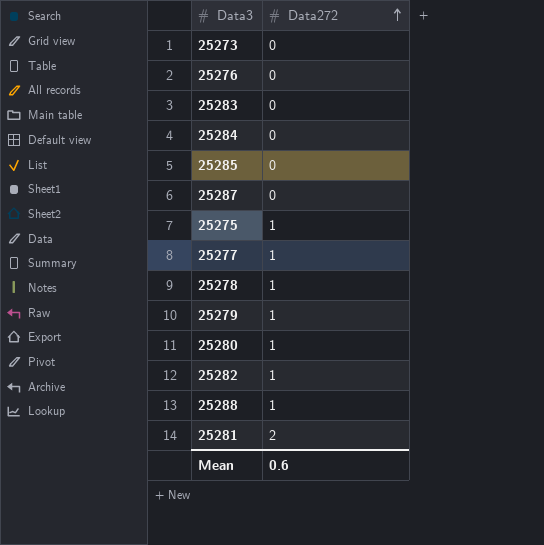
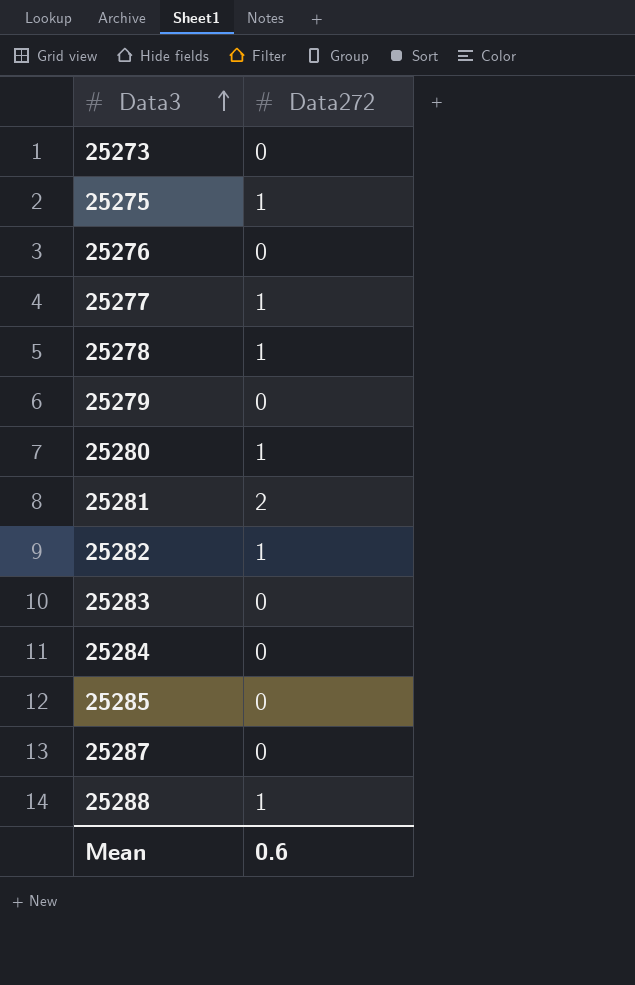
row order: Data272 ascending -> Data3 ascending
25279 | Data272: 1 -> 0

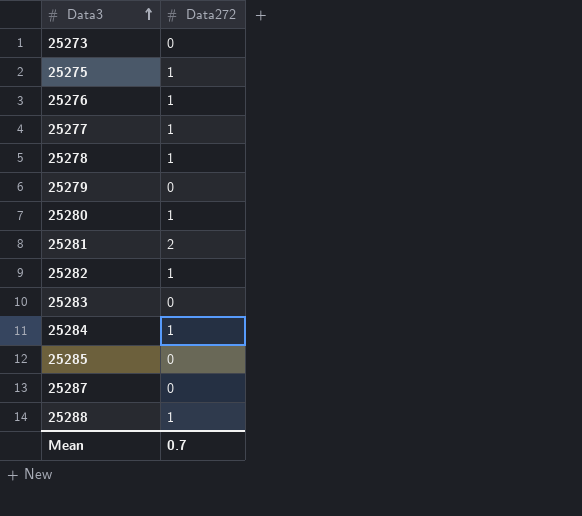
25276 | Data272: 0 -> 1
25284 | Data272: 0 -> 1
Mean | Data272: 0.6 -> 0.7

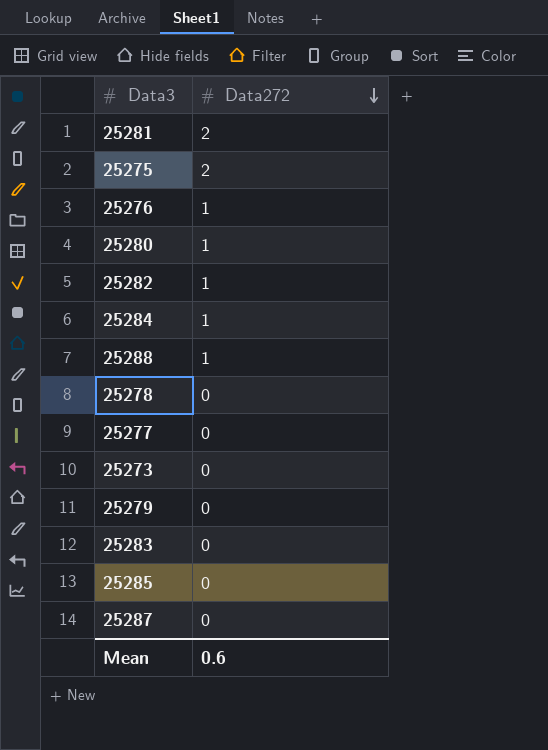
row order: Data3 ascending -> Data272 descending
25275 | Data272: 1 -> 2
25278 | Data272: 1 -> 0
25277 | Data272: 1 -> 0
Mean | Data272: 0.7 -> 0.6

